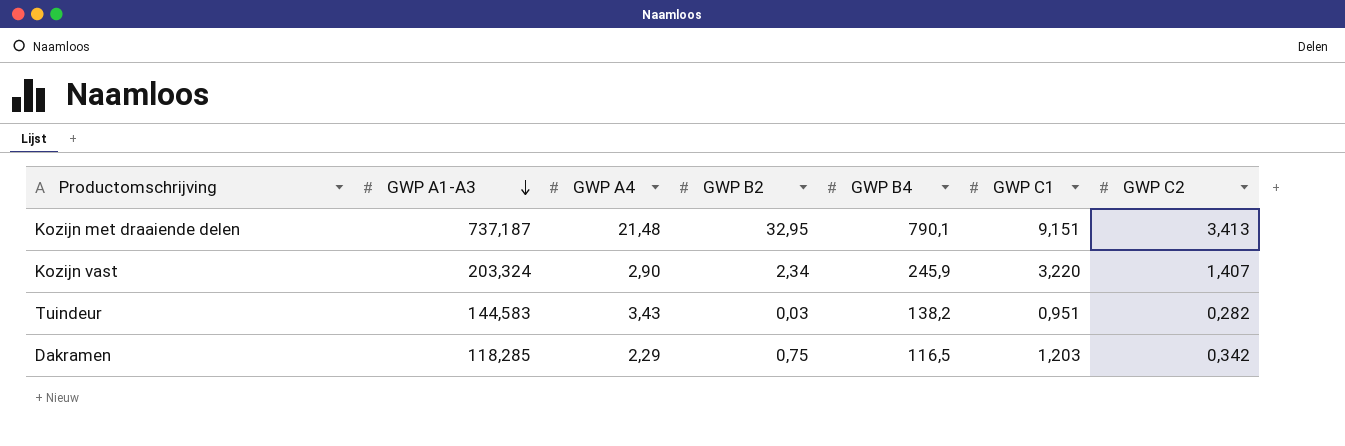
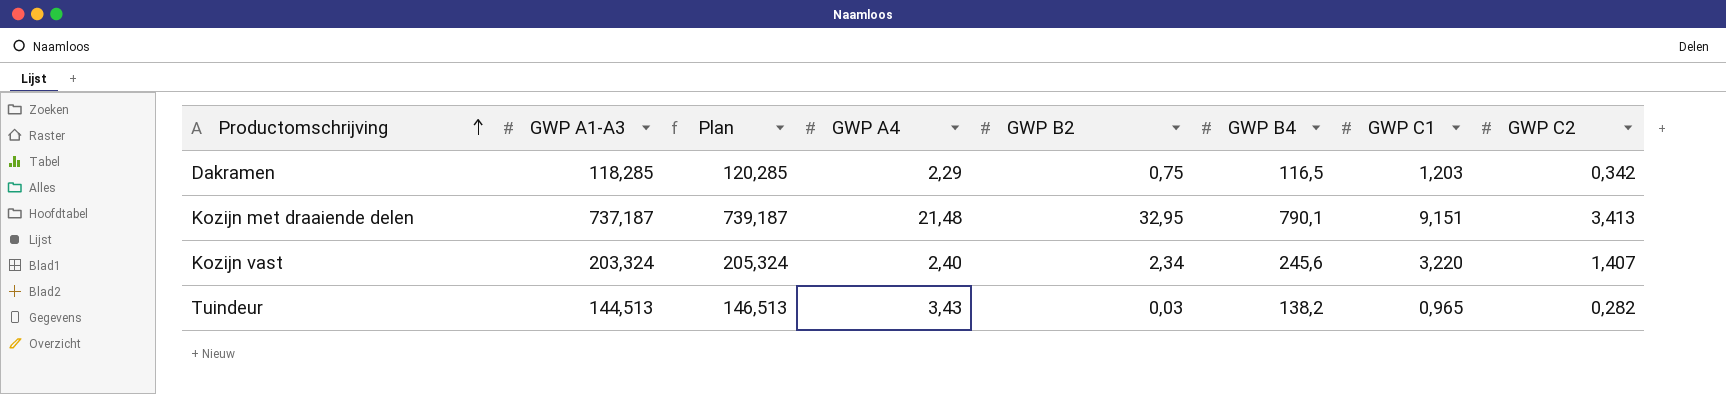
row order: GWP A1-A3 descending -> Productomschrijving ascending
column Plan | formula: none -> [GWP A1-A3] + 2
Kozijn vast | GWP A4: 2,90 -> 2,40
Kozijn vast | GWP B4: 245,9 -> 245,6
Tuindeur | GWP A1-A3: 144,583 -> 144,513
Tuindeur | GWP C1: 0,951 -> 0,965

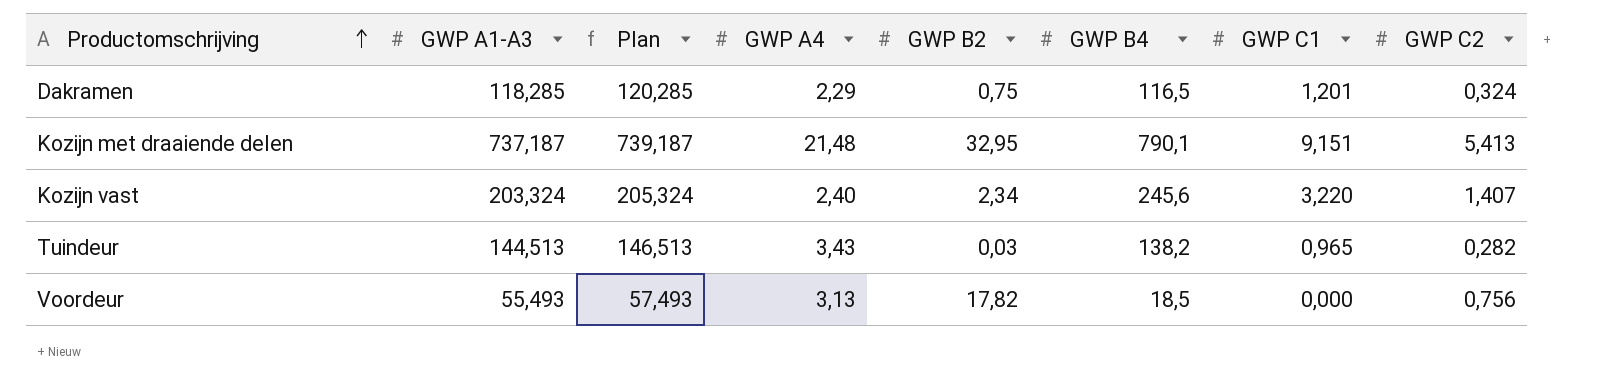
Dakramen | GWP C1: 1,203 -> 1,201
Dakramen | GWP C2: 0,342 -> 0,324
Kozijn met draaiende delen | GWP C2: 3,413 -> 5,413
row Voordeur: none -> 55,493 | 57,493 | 3,13 | 17,82 | 18,5 | 0,000 | 0,756

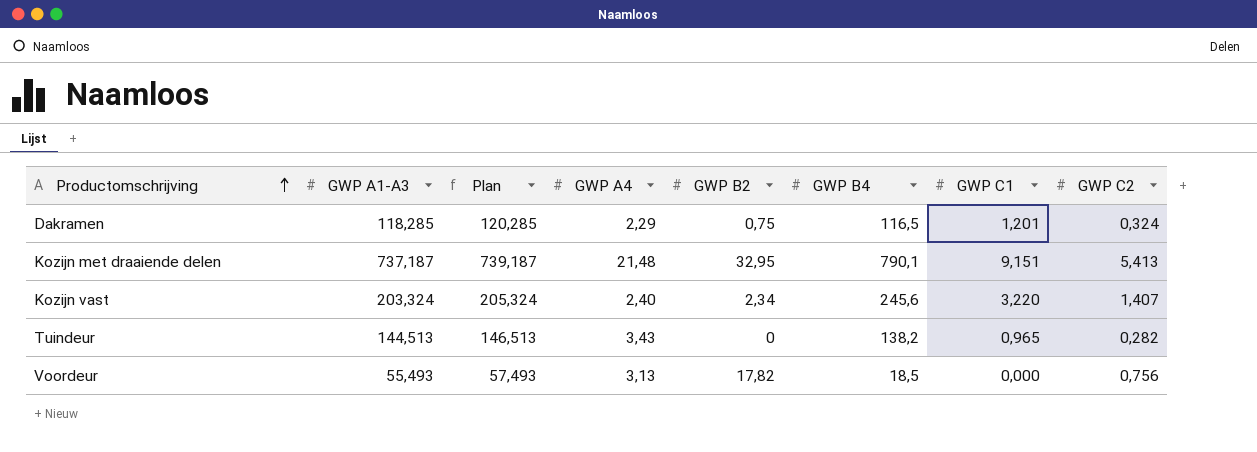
Tuindeur | GWP B2: 0,03 -> 0

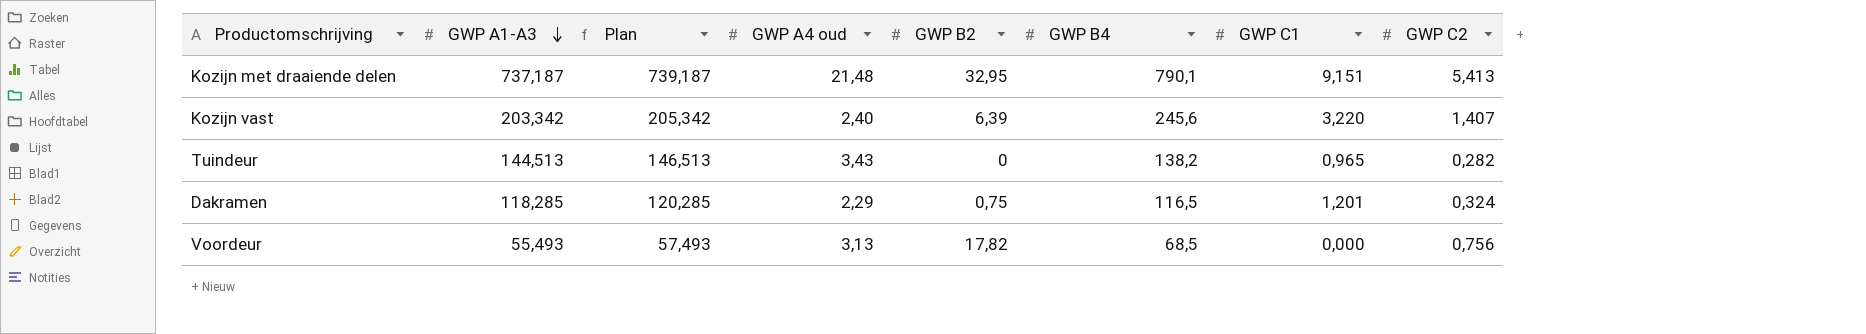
row order: Productomschrijving ascending -> GWP A1-A3 descending
column name: GWP A4 -> GWP A4 oud
Kozijn vast | GWP A1-A3: 203,324 -> 203,342
Kozijn vast | Plan: 205,324 -> 205,342
Kozijn vast | GWP B2: 2,34 -> 6,39
Voordeur | GWP B4: 18,5 -> 68,5

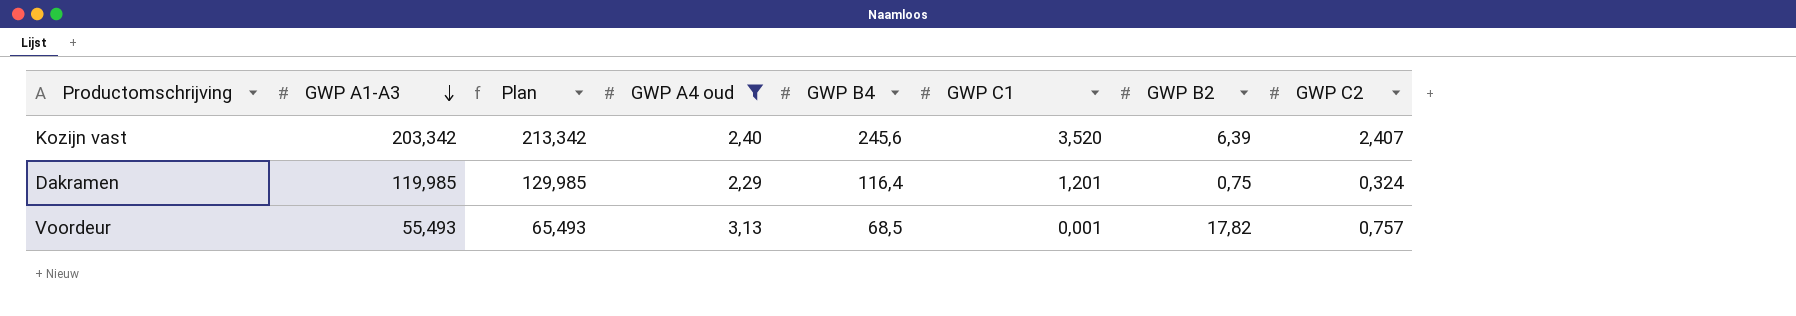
filter: none -> GWP A4 oud <= 3,13
column Plan | formula: [GWP A1-A3] + 2 -> [GWP A1-A3] + 10
column GWP B2 | position: 5 -> 7
Kozijn vast | GWP C1: 3,220 -> 3,520
Kozijn vast | GWP C2: 1,407 -> 2,407
Dakramen | GWP A1-A3: 118,285 -> 119,985
Dakramen | GWP B4: 116,5 -> 116,4
Voordeur | GWP C1: 0,000 -> 0,001
Voordeur | GWP C2: 0,756 -> 0,757

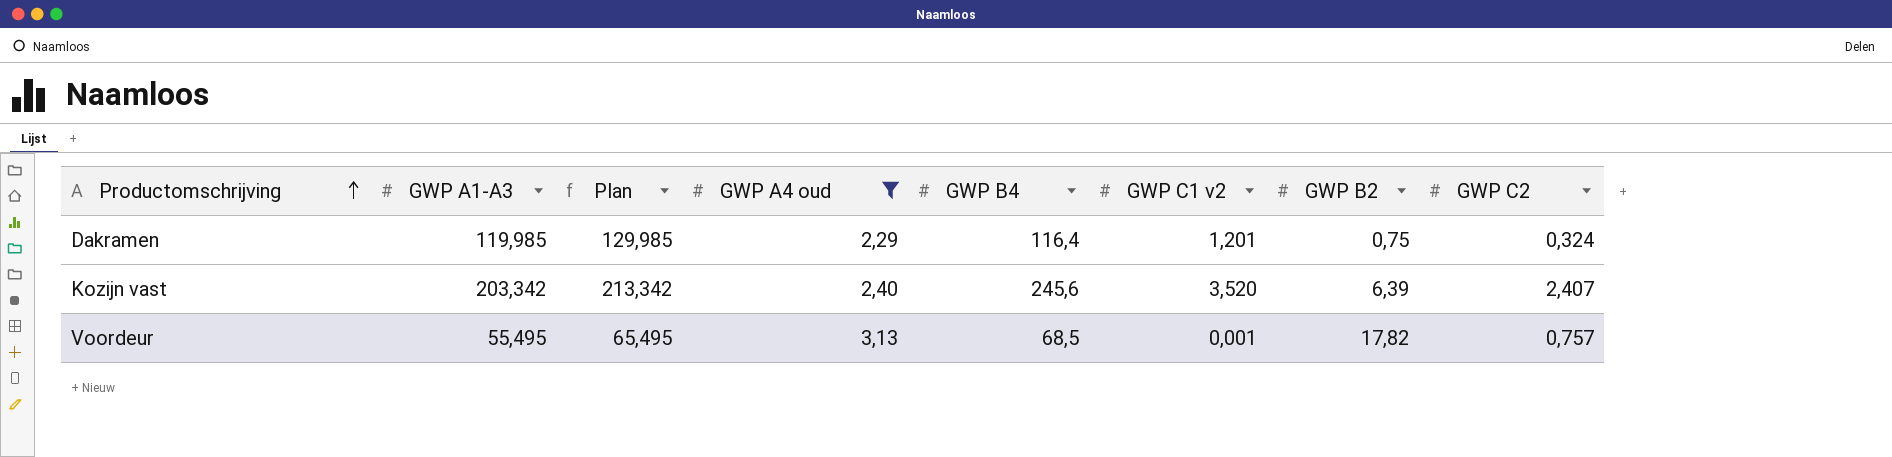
row order: GWP A1-A3 descending -> Productomschrijving ascending
column name: GWP C1 -> GWP C1 v2
Voordeur | GWP A1-A3: 55,493 -> 55,495
Voordeur | Plan: 65,493 -> 65,495

